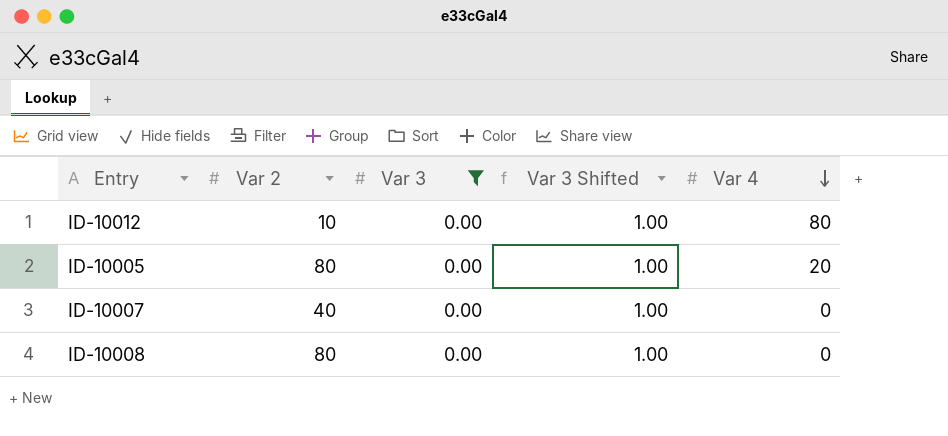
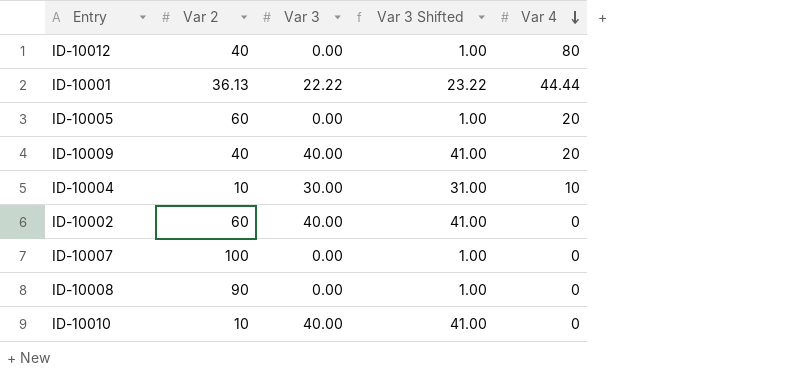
filter: Var 3 = 0.00 -> none
ID-10012 | Var 2: 10 -> 40
ID-10005 | Var 2: 80 -> 60
ID-10007 | Var 2: 40 -> 100
ID-10008 | Var 2: 80 -> 90

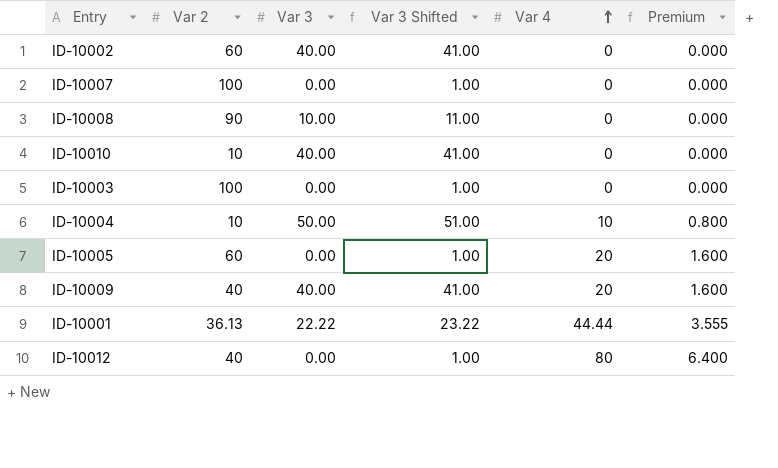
row order: Var 4 descending -> Var 4 ascending
column Premium | formula: none -> [Var 4] * 0.08
ID-10008 | Var 3: 0.00 -> 10.00
ID-10008 | Var 3 Shifted: 1.00 -> 11.00
row ID-10003: none -> 100 | 0.00 | 1.00 | 0 | 0.000
ID-10004 | Var 3: 30.00 -> 50.00
ID-10004 | Var 3 Shifted: 31.00 -> 51.00

